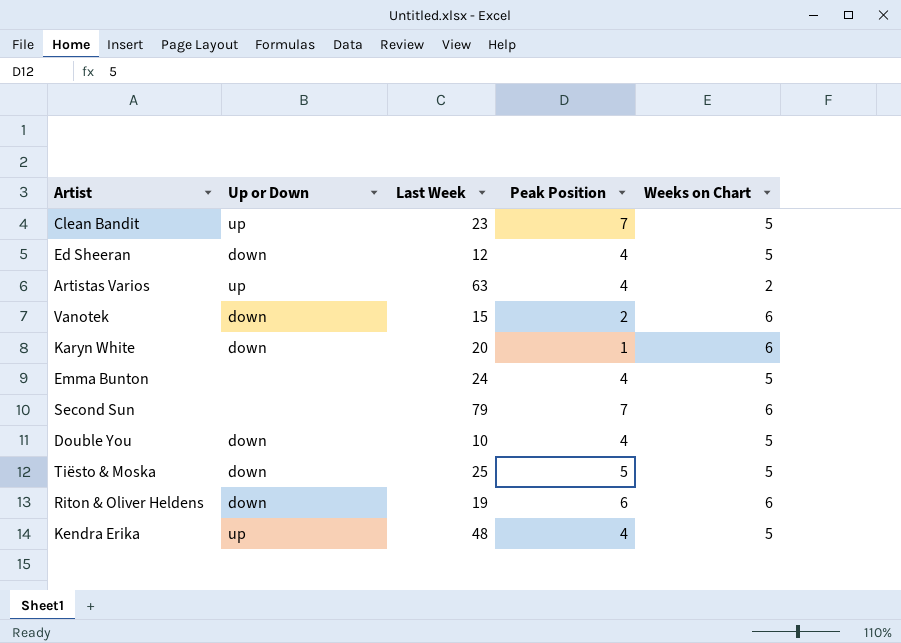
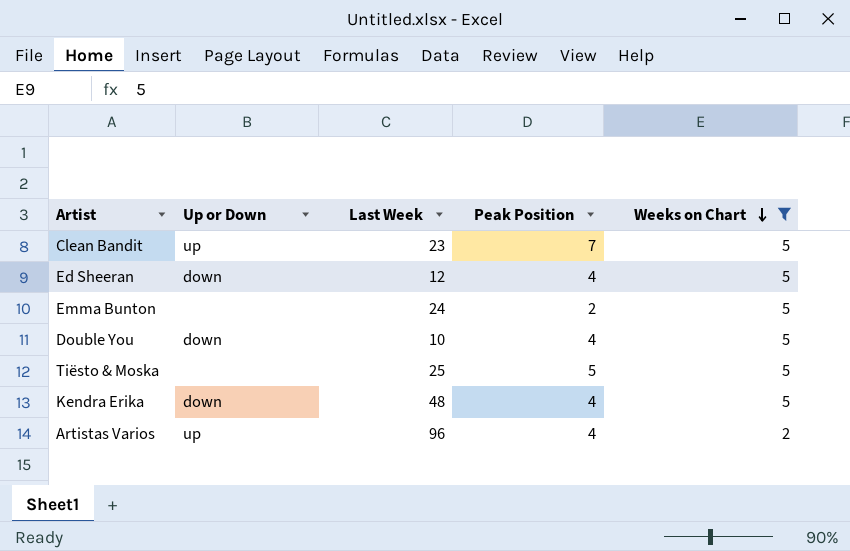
filter: none -> Weeks on Chart != 6
row order: none -> Weeks on Chart descending
Emma Bunton | Peak Position: 4 -> 2
Tiësto & Moska | Up or Down: down -> none
Kendra Erika | Up or Down: up -> down
Artistas Varios | Last Week: 63 -> 96

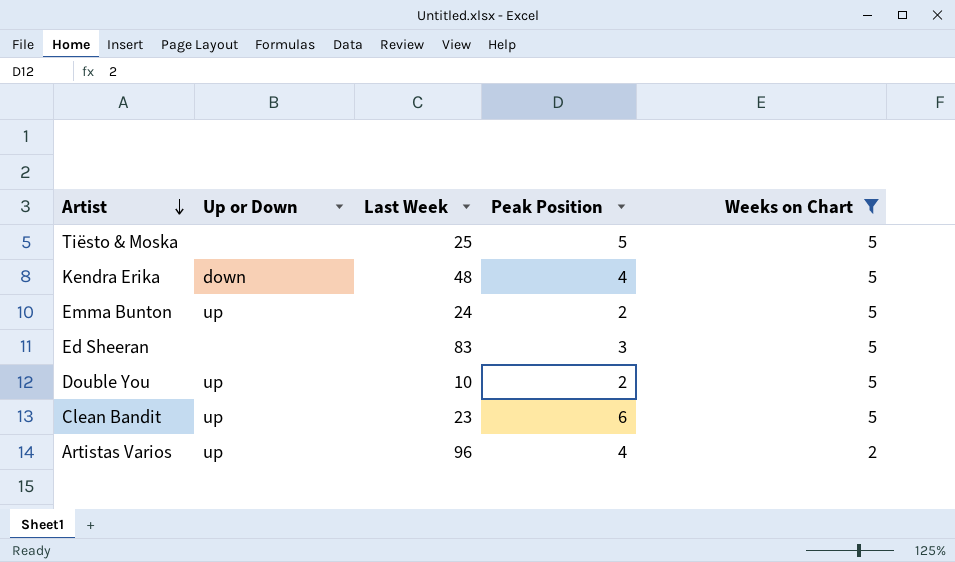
row order: Weeks on Chart descending -> Artist descending
Emma Bunton | Up or Down: none -> up
Ed Sheeran | Up or Down: down -> none
Ed Sheeran | Last Week: 12 -> 83
Ed Sheeran | Peak Position: 4 -> 3
Double You | Up or Down: down -> up
Double You | Peak Position: 4 -> 2
Clean Bandit | Peak Position: 7 -> 6

